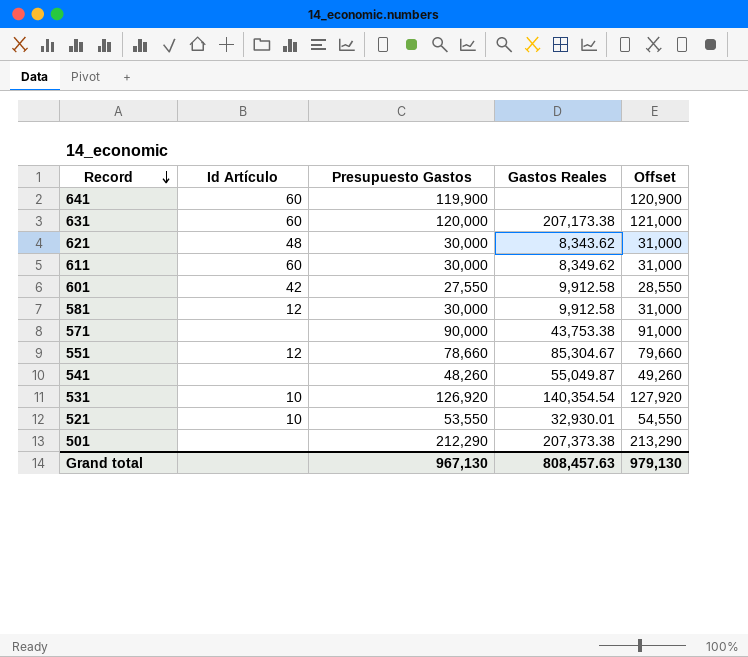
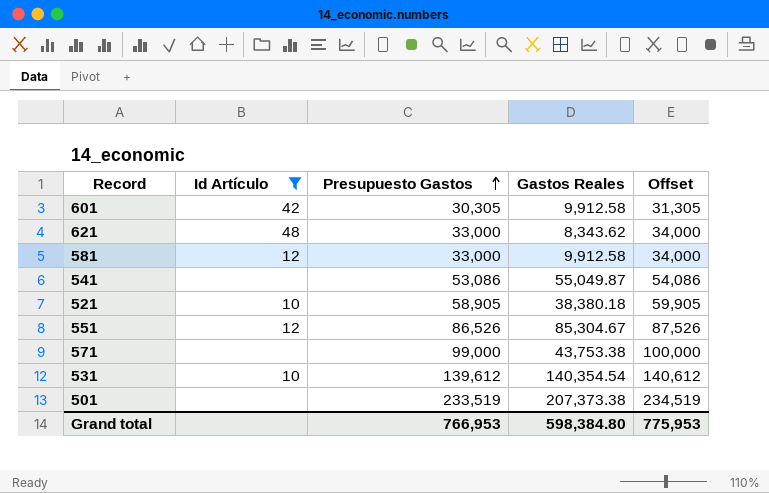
filter: none -> Id Artículo != 60
row order: Record descending -> Presupuesto Gastos ascending
601 | Presupuesto Gastos: 27,550 -> 30,305
601 | Offset: 28,550 -> 31,305
621 | Presupuesto Gastos: 30,000 -> 33,000
621 | Offset: 31,000 -> 34,000
581 | Presupuesto Gastos: 30,000 -> 33,000
581 | Offset: 31,000 -> 34,000
541 | Presupuesto Gastos: 48,260 -> 53,086
541 | Offset: 49,260 -> 54,086
521 | Presupuesto Gastos: 53,550 -> 58,905
521 | Gastos Reales: 32,930.01 -> 38,380.18
521 | Offset: 54,550 -> 59,905
551 | Presupuesto Gastos: 78,660 -> 86,526
551 | Offset: 79,660 -> 87,526
571 | Presupuesto Gastos: 90,000 -> 99,000
571 | Offset: 91,000 -> 100,000
531 | Presupuesto Gastos: 126,920 -> 139,612
531 | Offset: 127,920 -> 140,612
501 | Presupuesto Gastos: 212,290 -> 233,519
501 | Offset: 213,290 -> 234,519
Grand total | Presupuesto Gastos: 967,130 -> 766,953
Grand total | Gastos Reales: 808,457.63 -> 598,384.80
Grand total | Offset: 979,130 -> 775,953

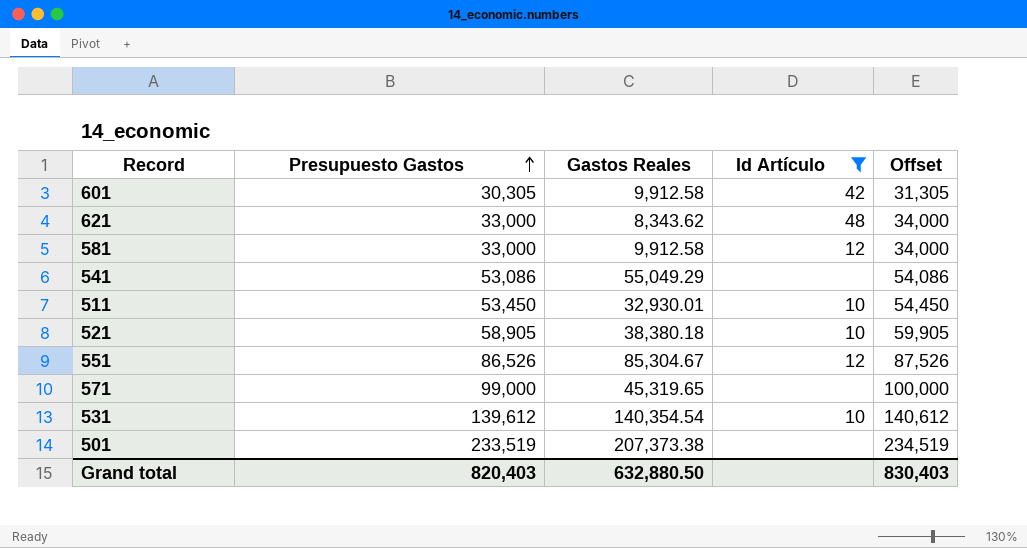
column Id Artículo | position: 2 -> 4
541 | Gastos Reales: 55,049.87 -> 55,049.29
row 511: none -> 53,450 | 32,930.01 | 10 | 54,450
571 | Gastos Reales: 43,753.38 -> 45,319.65
Grand total | Presupuesto Gastos: 766,953 -> 820,403
Grand total | Gastos Reales: 598,384.80 -> 632,880.50
Grand total | Offset: 775,953 -> 830,403

